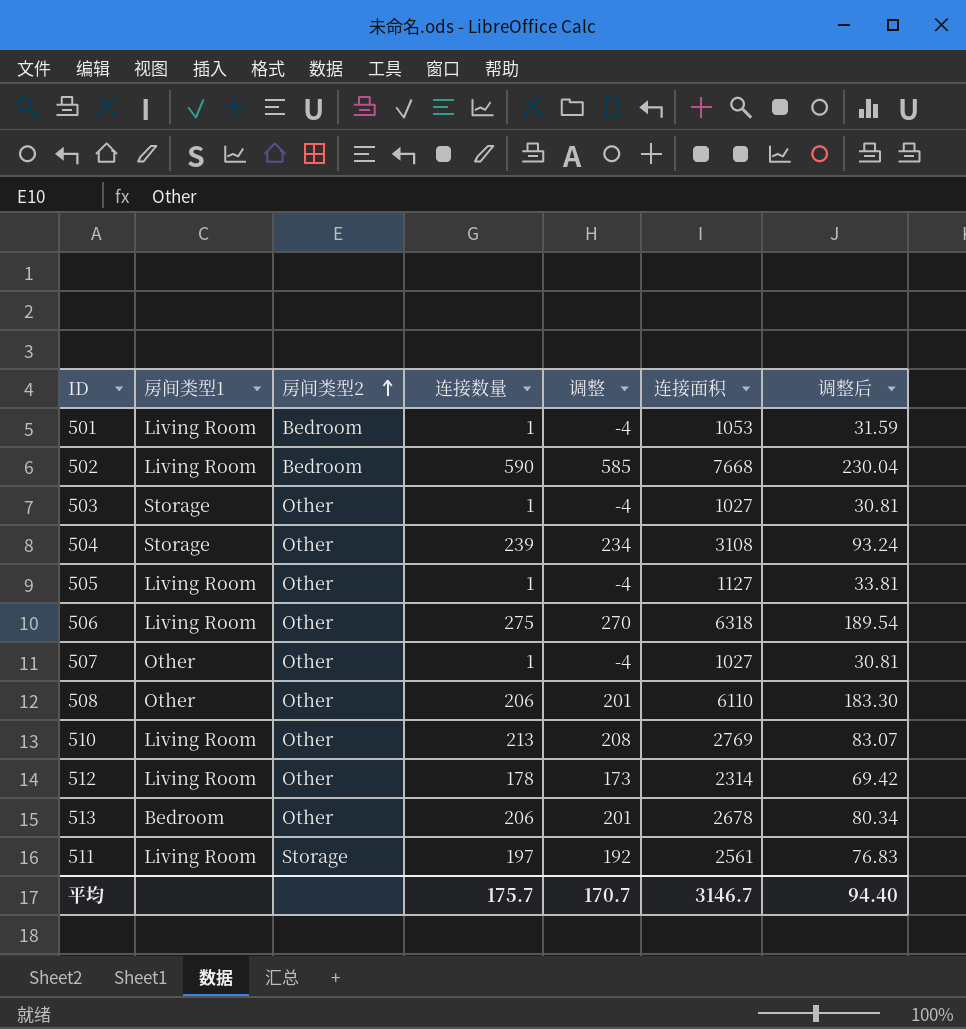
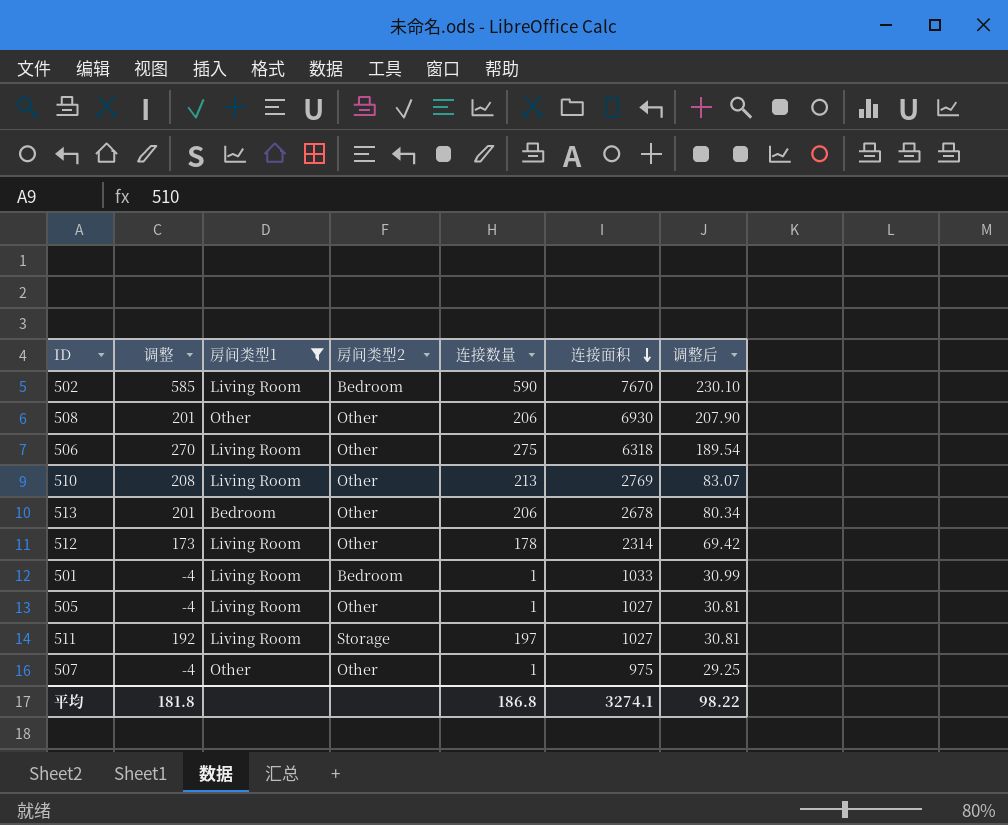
filter: none -> 房间类型1 != Storage
row order: 房间类型2 ascending -> 连接面积 descending
column 调整 | position: 5 -> 2
502 | 连接面积: 7668 -> 7670
502 | 调整后: 230.04 -> 230.10
508 | 连接面积: 6110 -> 6930
508 | 调整后: 183.30 -> 207.90
501 | 连接面积: 1053 -> 1033
501 | 调整后: 31.59 -> 30.99
505 | 连接面积: 1127 -> 1027
505 | 调整后: 33.81 -> 30.81
511 | 连接面积: 2561 -> 1027
511 | 调整后: 76.83 -> 30.81
507 | 连接面积: 1027 -> 975
507 | 调整后: 30.81 -> 29.25
平均 | 调整: 170.7 -> 181.8
平均 | 连接数量: 175.7 -> 186.8
平均 | 连接面积: 3146.7 -> 3274.1
平均 | 调整后: 94.40 -> 98.22

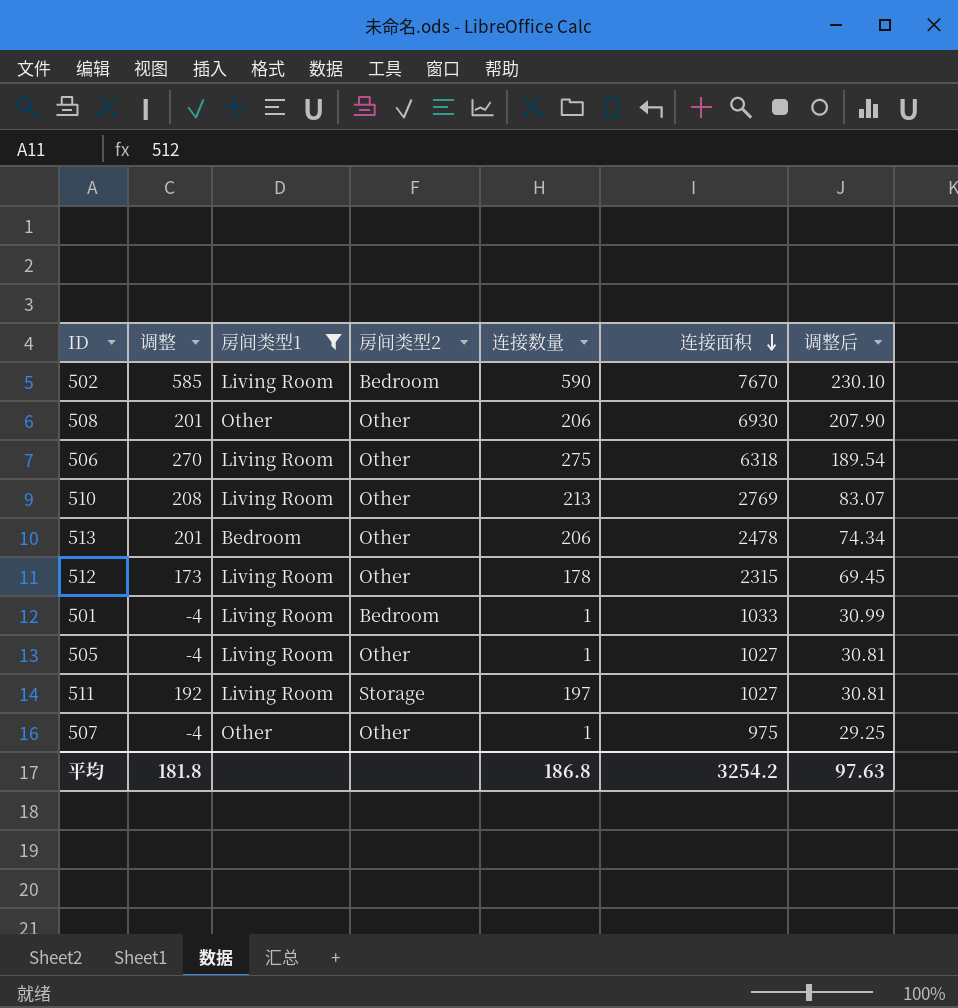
513 | 连接面积: 2678 -> 2478
513 | 调整后: 80.34 -> 74.34
512 | 连接面积: 2314 -> 2315
512 | 调整后: 69.42 -> 69.45
平均 | 连接面积: 3274.1 -> 3254.2
平均 | 调整后: 98.22 -> 97.63

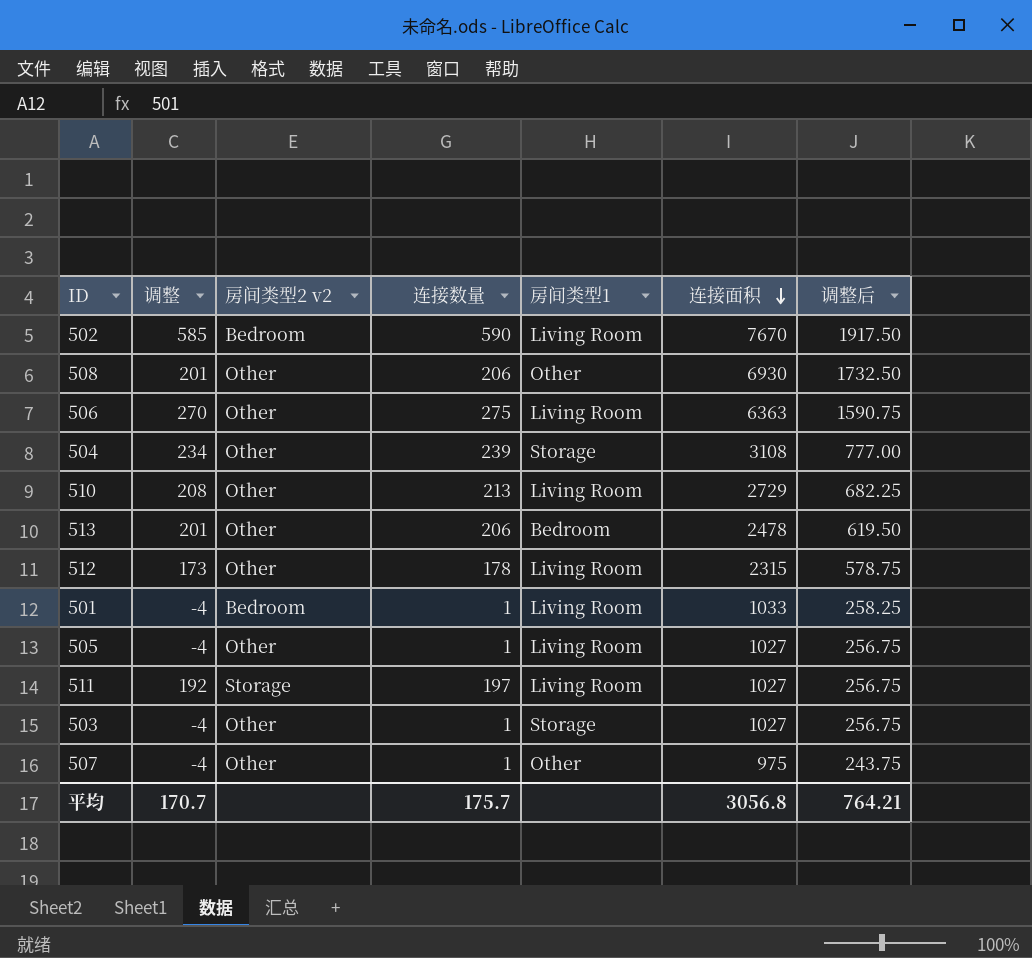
filter: 房间类型1 != Storage -> none
column name: 房间类型2 -> 房间类型2 v2
column 房间类型1 | position: 3 -> 5
column 调整后 | formula: [连接面积] * 0.03 -> [连接面积] * 0.25
506 | 连接面积: 6318 -> 6363
510 | 连接面积: 2769 -> 2729
平均 | 调整: 181.8 -> 170.7
平均 | 连接数量: 186.8 -> 175.7
平均 | 连接面积: 3254.2 -> 3056.8
平均 | 调整后: 97.63 -> 764.21

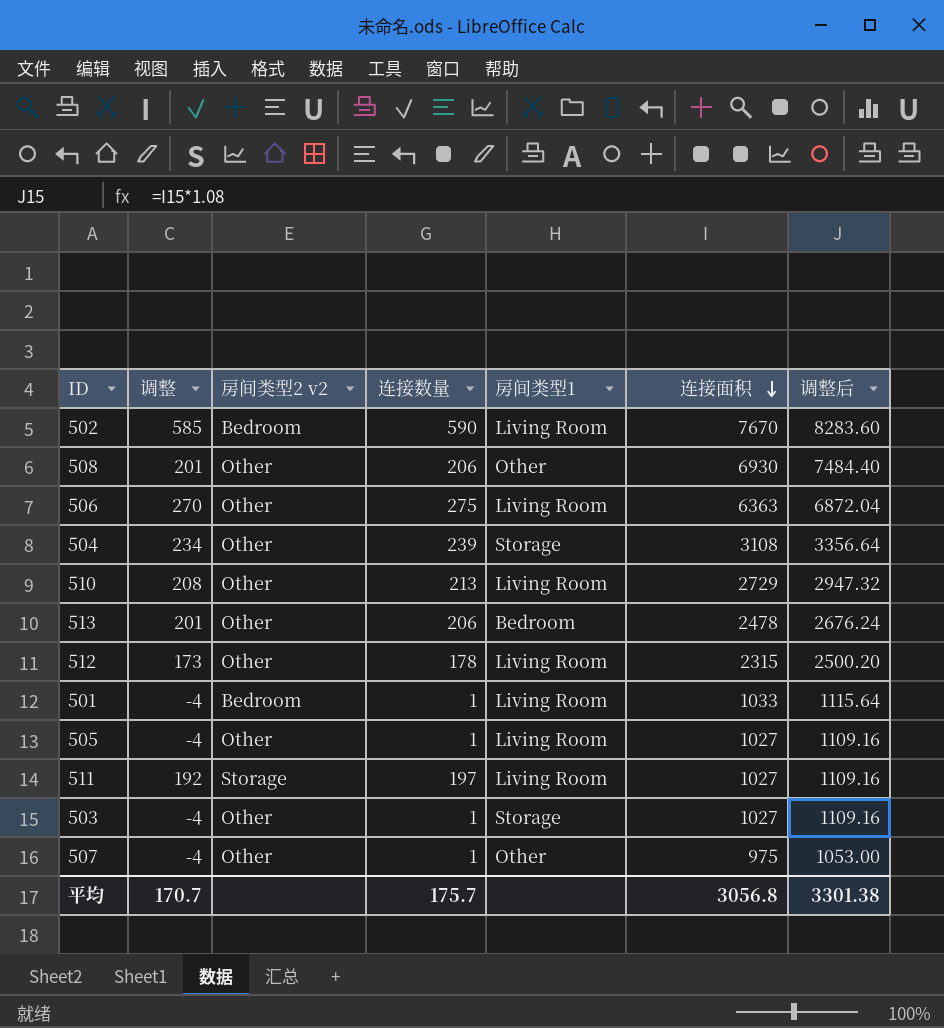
column 调整后 | formula: [连接面积] * 0.25 -> [连接面积] * 1.08
平均 | 调整后: 764.21 -> 3301.38

